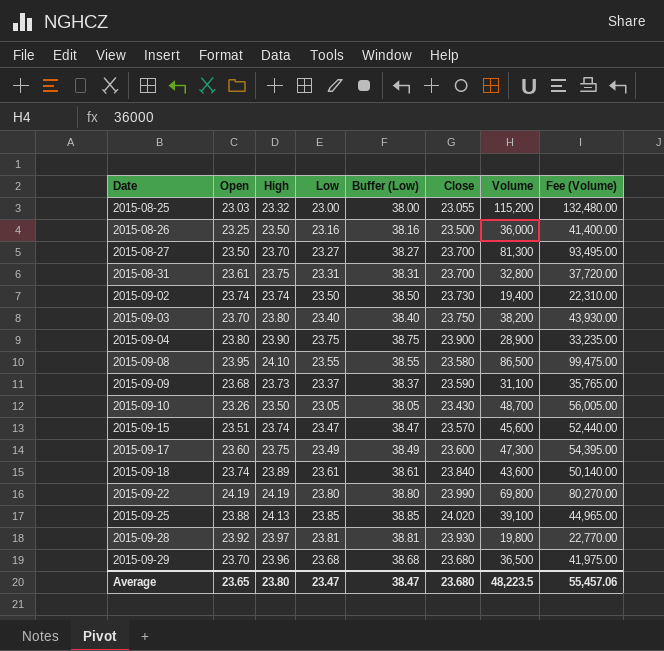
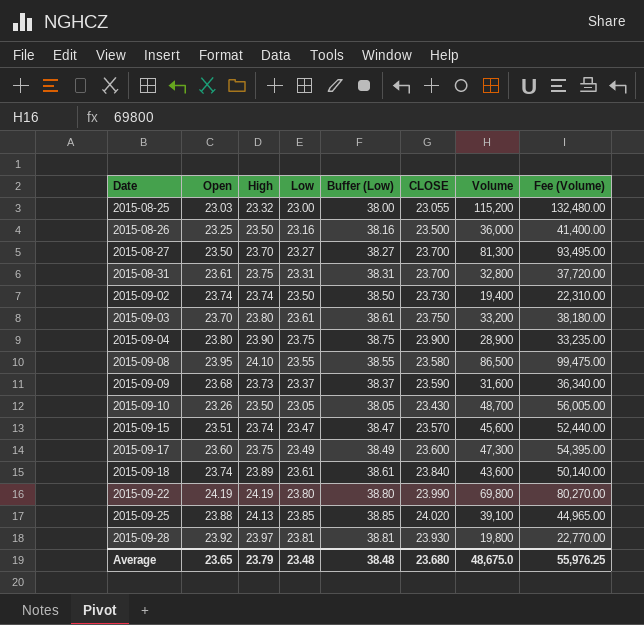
column name: Close -> CLOSE
row 2015-09-29: 23.70 | 23.96 | 23.68 | 38.68 | 23.680 | 36,500 | 41,975.00 -> none
2015-09-03 | Low: 23.40 -> 23.61
2015-09-03 | Buffer (Low): 38.40 -> 38.61
2015-09-03 | Volume: 38,200 -> 33,200
2015-09-03 | Fee (Volume): 43,930.00 -> 38,180.00
2015-09-09 | Volume: 31,100 -> 31,600
2015-09-09 | Fee (Volume): 35,765.00 -> 36,340.00
Average | High: 23.80 -> 23.79
Average | Low: 23.47 -> 23.48
Average | Buffer (Low): 38.47 -> 38.48
Average | Volume: 48,223.5 -> 48,675.0
Average | Fee (Volume): 55,457.06 -> 55,976.25

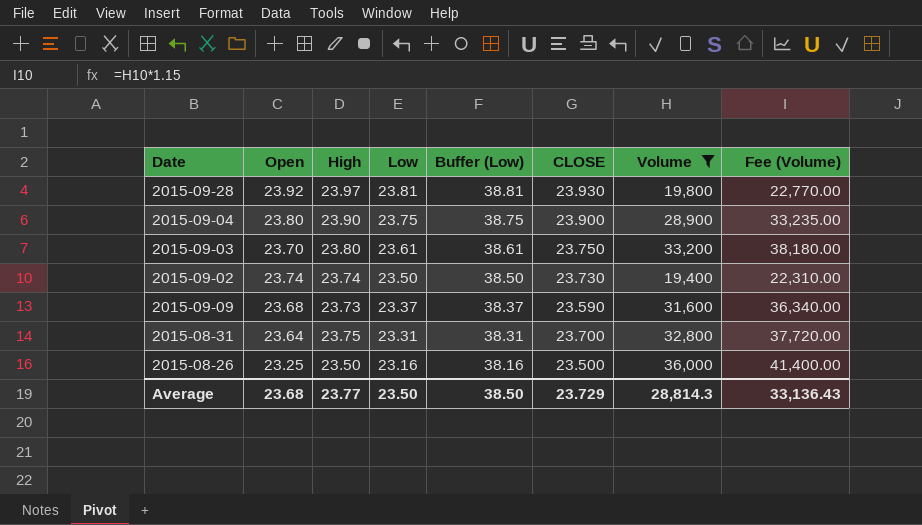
filter: none -> Volume <= 36,000
row order: Date ascending -> Low descending
2015-08-31 | Open: 23.61 -> 23.64
Average | Open: 23.65 -> 23.68
Average | High: 23.79 -> 23.77
Average | Low: 23.48 -> 23.50
Average | Buffer (Low): 38.48 -> 38.50
Average | CLOSE: 23.680 -> 23.729
Average | Volume: 48,675.0 -> 28,814.3
Average | Fee (Volume): 55,976.25 -> 33,136.43

